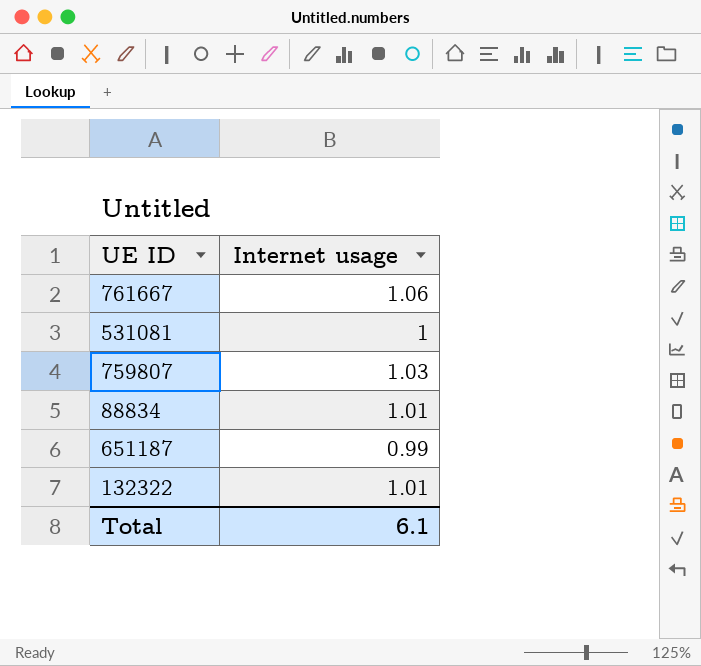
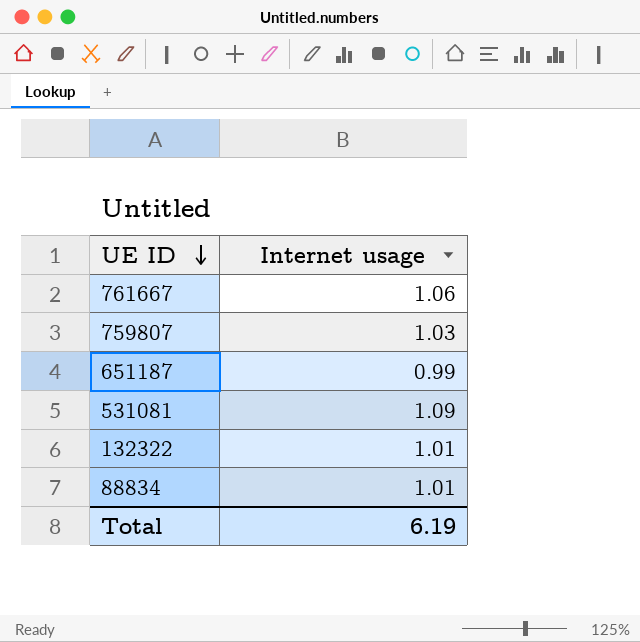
row order: none -> UE ID descending
531081 | Internet usage: 1 -> 1.09
Total | Internet usage: 6.1 -> 6.19

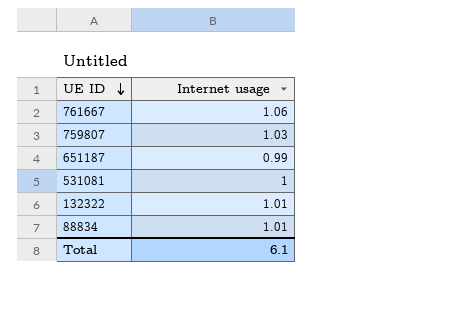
531081 | Internet usage: 1.09 -> 1
Total | Internet usage: 6.19 -> 6.1

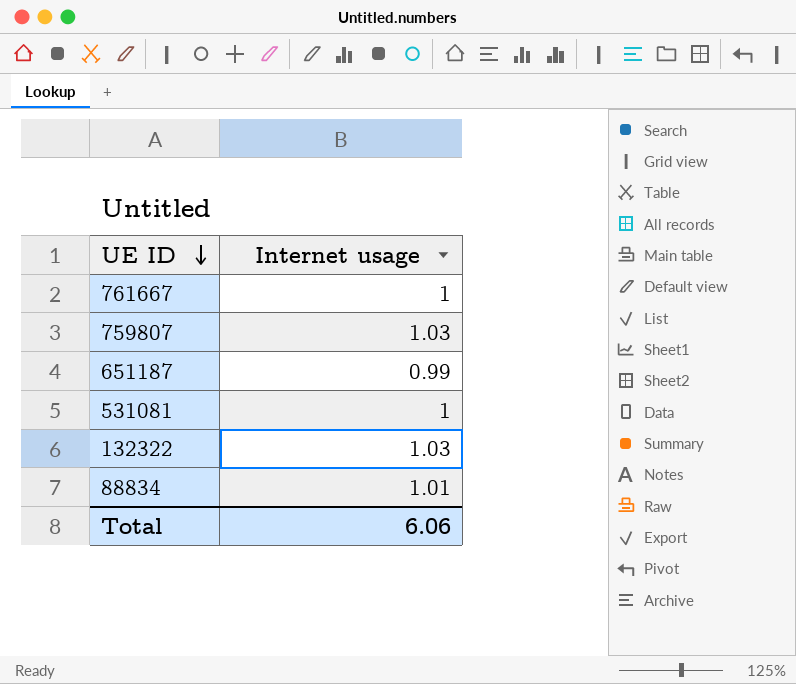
761667 | Internet usage: 1.06 -> 1
132322 | Internet usage: 1.01 -> 1.03
Total | Internet usage: 6.1 -> 6.06

